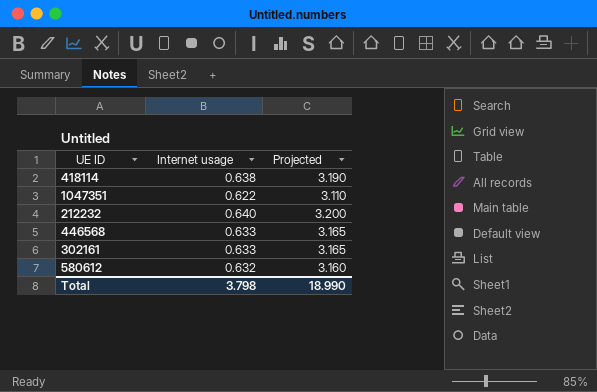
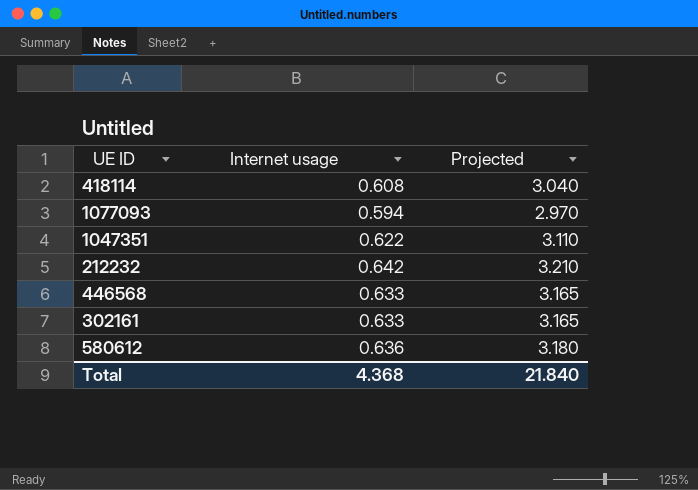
418114 | Internet usage: 0.638 -> 0.608
418114 | Projected: 3.190 -> 3.040
row 1077093: none -> 0.594 | 2.970
212232 | Internet usage: 0.640 -> 0.642
212232 | Projected: 3.200 -> 3.210
580612 | Internet usage: 0.632 -> 0.636
580612 | Projected: 3.160 -> 3.180
Total | Internet usage: 3.798 -> 4.368
Total | Projected: 18.990 -> 21.840

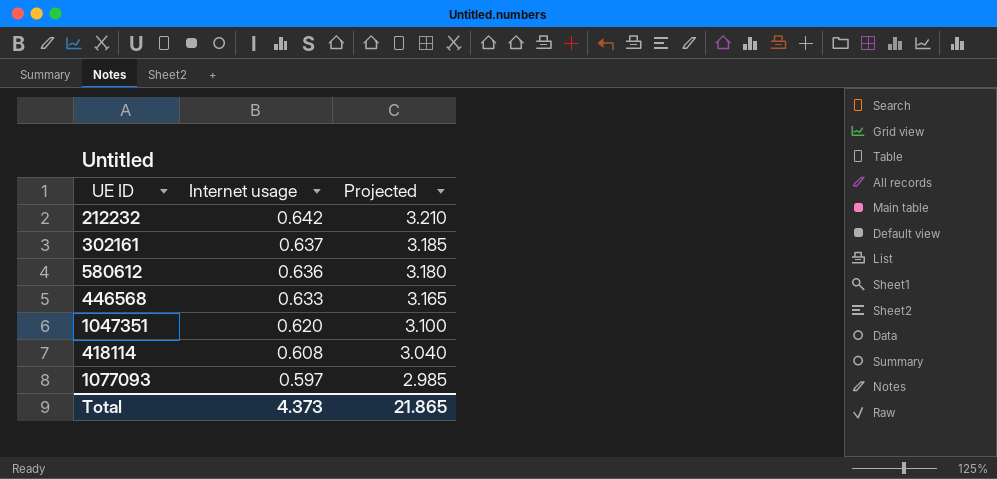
row order: none -> Internet usage descending
302161 | Internet usage: 0.633 -> 0.637
302161 | Projected: 3.165 -> 3.185
1047351 | Internet usage: 0.622 -> 0.620
1047351 | Projected: 3.110 -> 3.100
1077093 | Internet usage: 0.594 -> 0.597
1077093 | Projected: 2.970 -> 2.985
Total | Internet usage: 4.368 -> 4.373
Total | Projected: 21.840 -> 21.865

